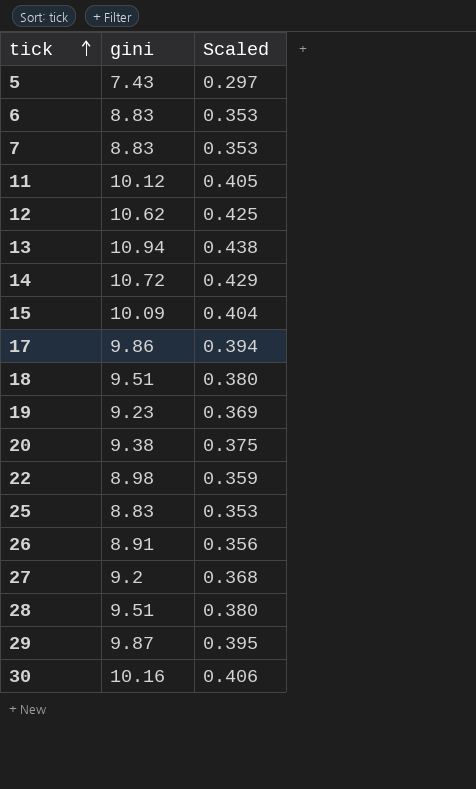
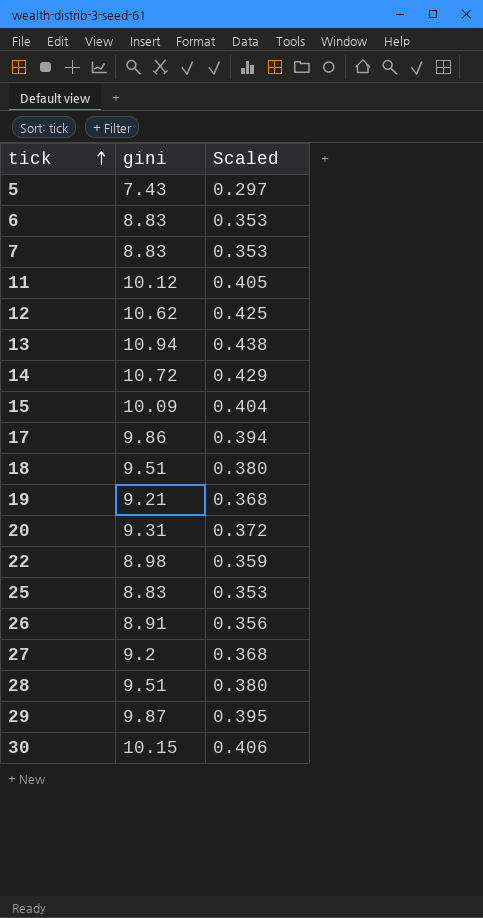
19 | gini: 9.23 -> 9.21
19 | Scaled: 0.369 -> 0.368
20 | gini: 9.38 -> 9.31
20 | Scaled: 0.375 -> 0.372
30 | gini: 10.16 -> 10.15

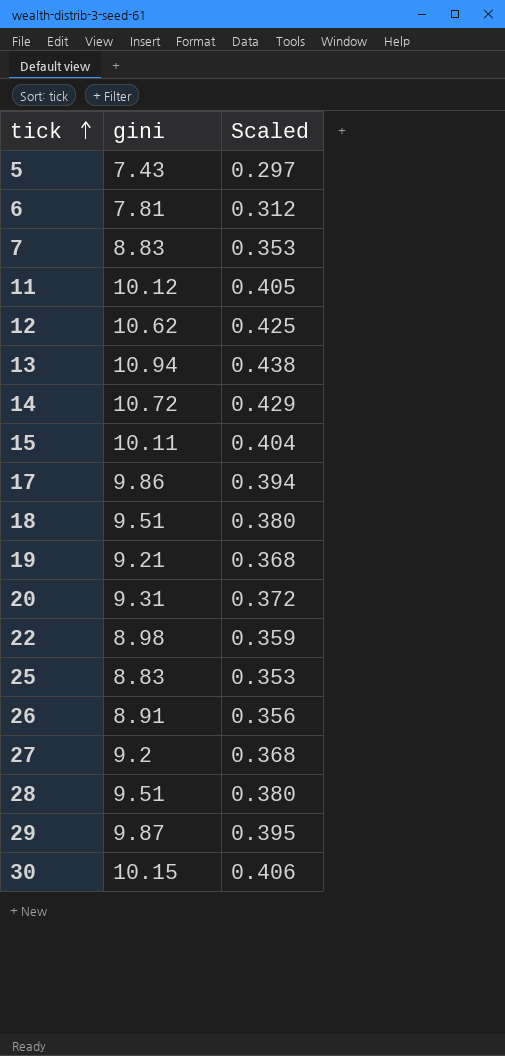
6 | gini: 8.83 -> 7.81
6 | Scaled: 0.353 -> 0.312
15 | gini: 10.09 -> 10.11

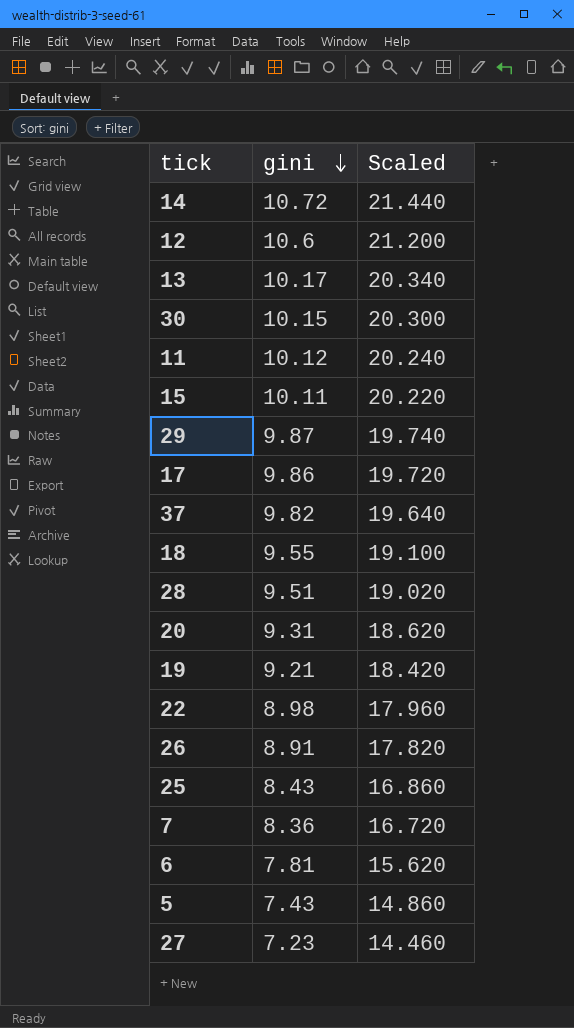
row order: tick ascending -> gini descending
column Scaled | formula: [gini] * 0.04 -> [gini] * 2
12 | gini: 10.62 -> 10.6
13 | gini: 10.94 -> 10.17
row 37: none -> 9.82 | 19.640
18 | gini: 9.51 -> 9.55
25 | gini: 8.83 -> 8.43
7 | gini: 8.83 -> 8.36
27 | gini: 9.2 -> 7.23

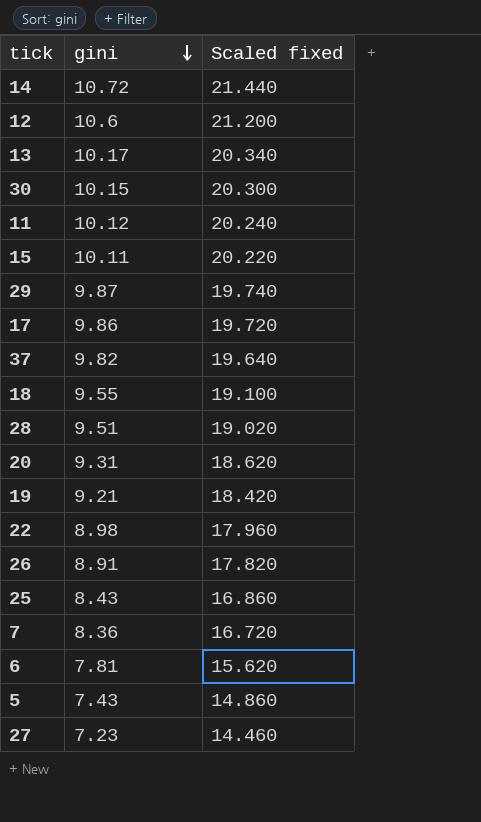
column name: Scaled -> Scaled fixed

